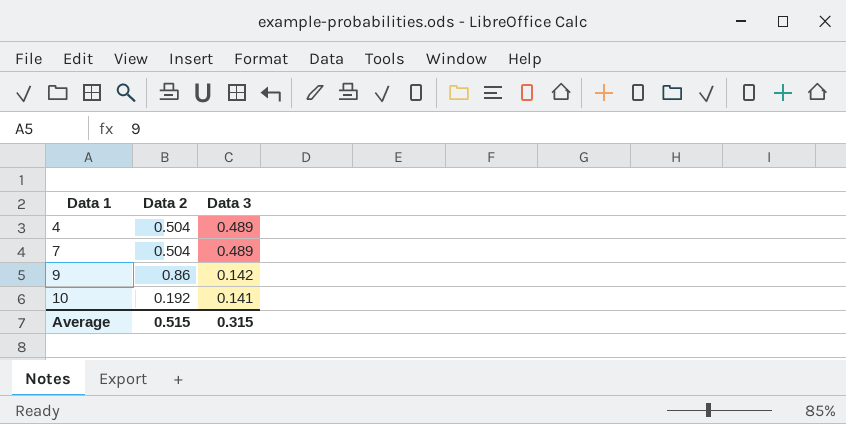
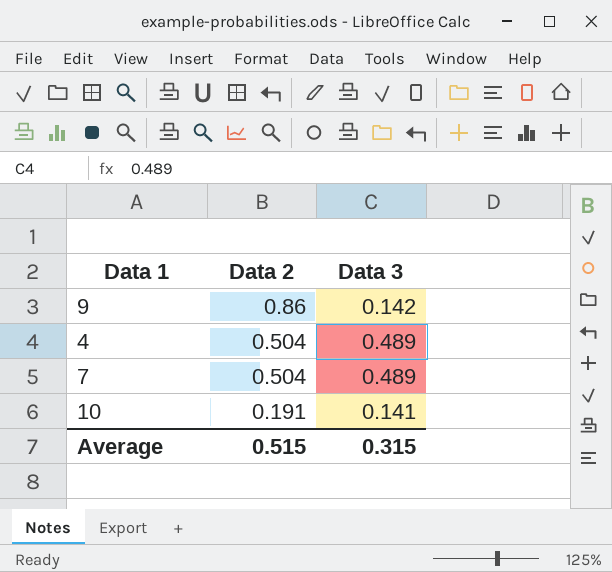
row order: Data 1 ascending -> Data 2 descending
10 | Data 2: 0.192 -> 0.191

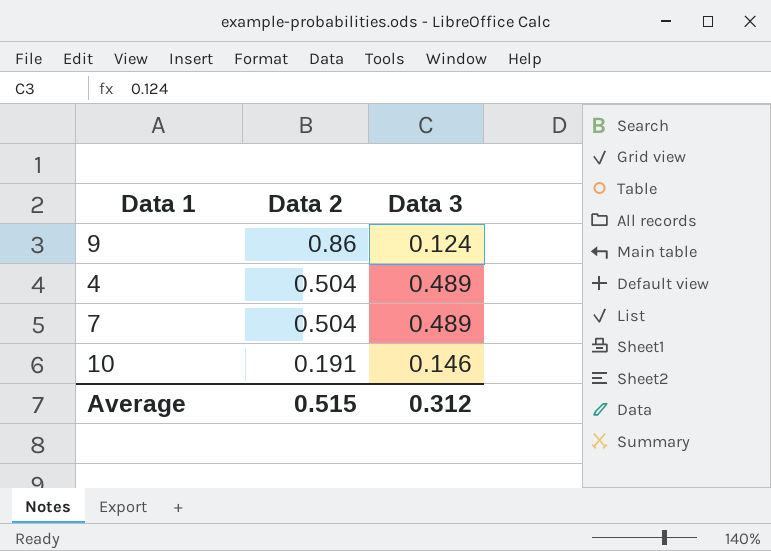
9 | Data 3: 0.142 -> 0.124
10 | Data 3: 0.141 -> 0.146
Average | Data 3: 0.315 -> 0.312

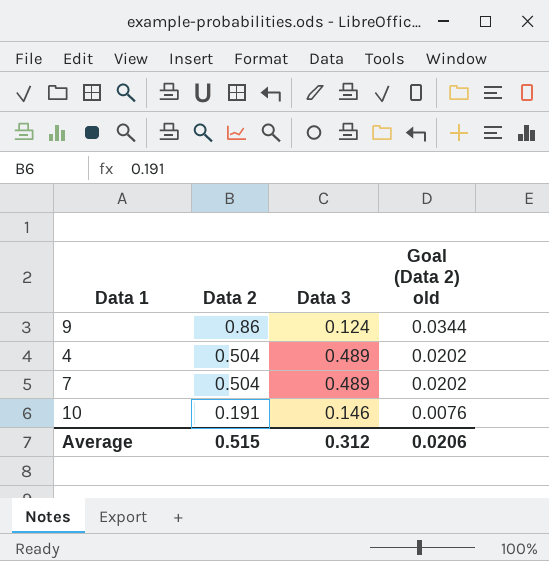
column Goal (Data 2) old | formula: none -> [Data 2] * 0.04

